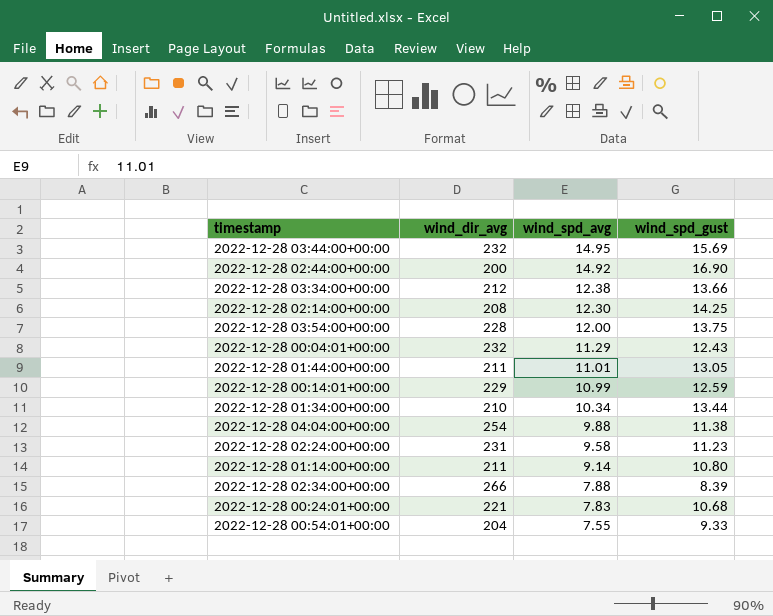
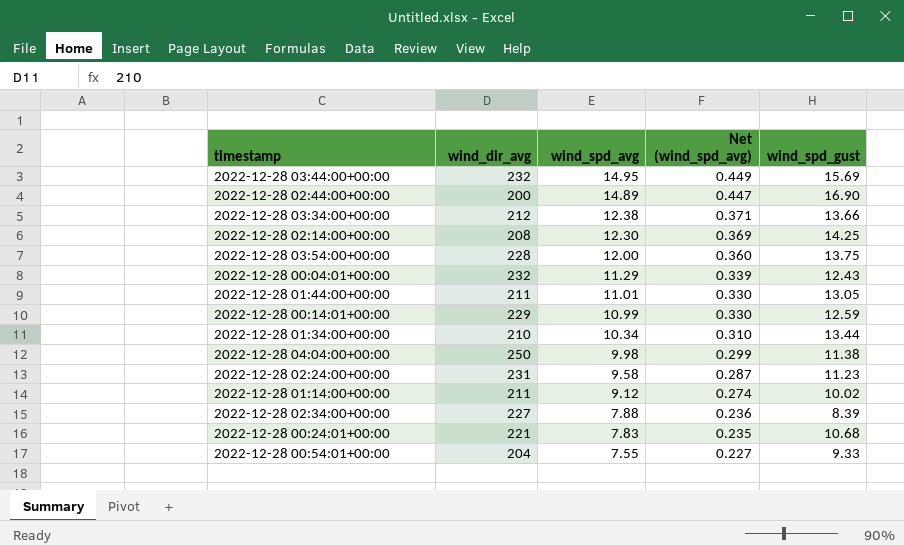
column Net (wind_spd_avg) | formula: none -> [wind_spd_avg] * 0.03
2022-12-28 02:44:00+00:00 | wind_spd_avg: 14.92 -> 14.89
2022-12-28 04:04:00+00:00 | wind_dir_avg: 254 -> 250
2022-12-28 04:04:00+00:00 | wind_spd_avg: 9.88 -> 9.98
2022-12-28 01:14:00+00:00 | wind_spd_avg: 9.14 -> 9.12
2022-12-28 01:14:00+00:00 | wind_spd_gust: 10.80 -> 10.02
2022-12-28 02:34:00+00:00 | wind_dir_avg: 266 -> 227

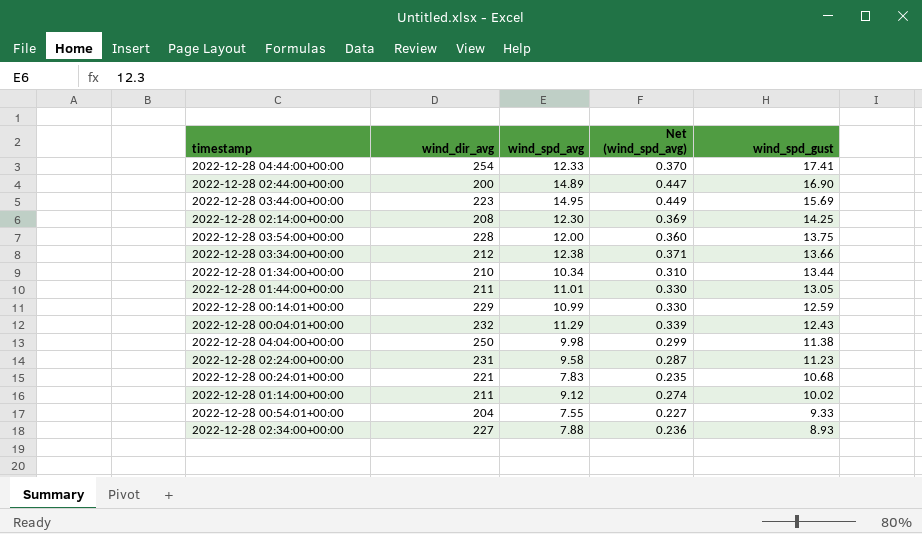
row order: wind_spd_avg descending -> wind_spd_gust descending
row 2022-12-28 04:44:00+00:00: none -> 254 | 12.33 | 0.370 | 17.41
2022-12-28 03:44:00+00:00 | wind_dir_avg: 232 -> 223
2022-12-28 02:34:00+00:00 | wind_spd_gust: 8.39 -> 8.93

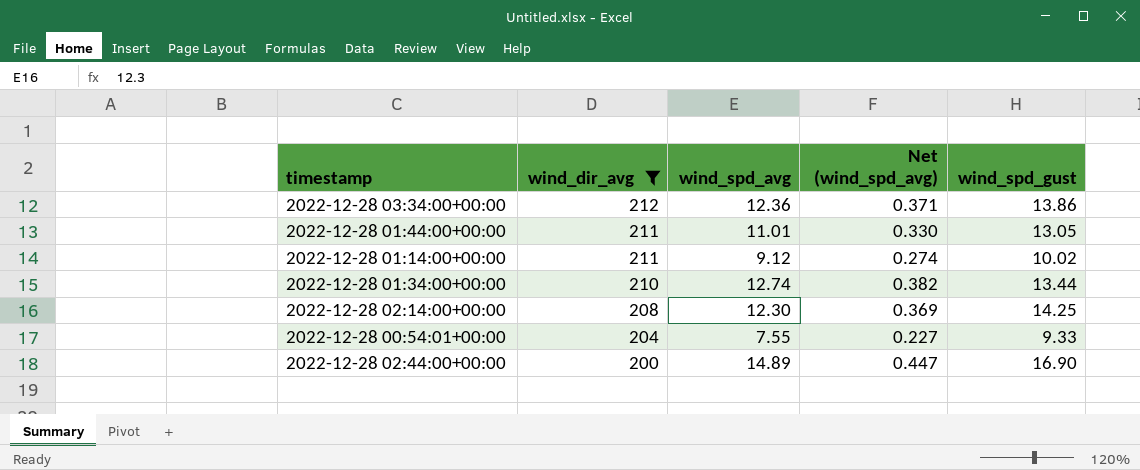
filter: none -> wind_dir_avg <= 212
row order: wind_spd_gust descending -> wind_dir_avg descending
2022-12-28 03:34:00+00:00 | wind_spd_avg: 12.38 -> 12.36
2022-12-28 03:34:00+00:00 | wind_spd_gust: 13.66 -> 13.86
2022-12-28 01:34:00+00:00 | wind_spd_avg: 10.34 -> 12.74
2022-12-28 01:34:00+00:00 | Net (wind_spd_avg): 0.310 -> 0.382

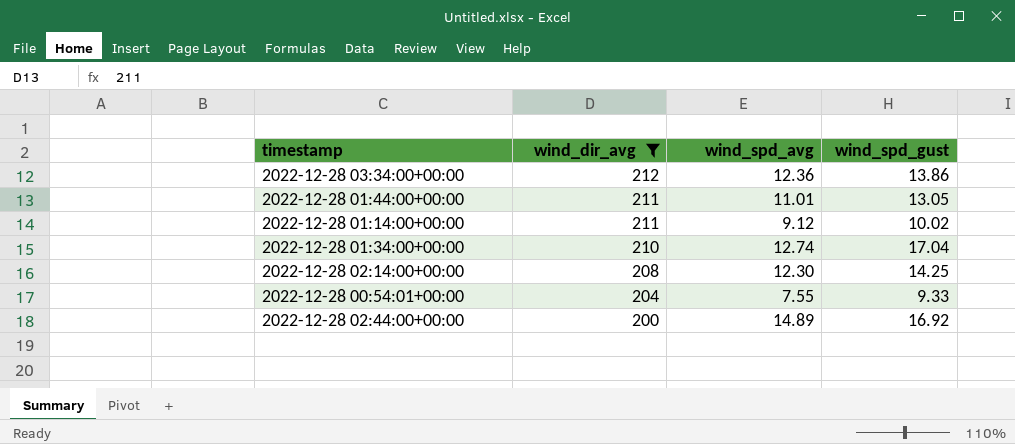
column Net (wind_spd_avg) | formula: [wind_spd_avg] * 0.03 -> none
2022-12-28 01:34:00+00:00 | wind_spd_gust: 13.44 -> 17.04
2022-12-28 02:44:00+00:00 | wind_spd_gust: 16.90 -> 16.92

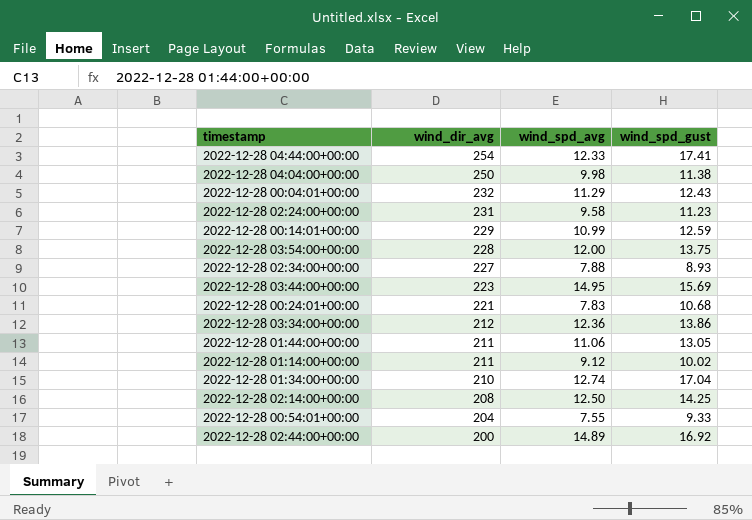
filter: wind_dir_avg <= 212 -> none
2022-12-28 01:44:00+00:00 | wind_spd_avg: 11.01 -> 11.06
2022-12-28 02:14:00+00:00 | wind_spd_avg: 12.30 -> 12.50

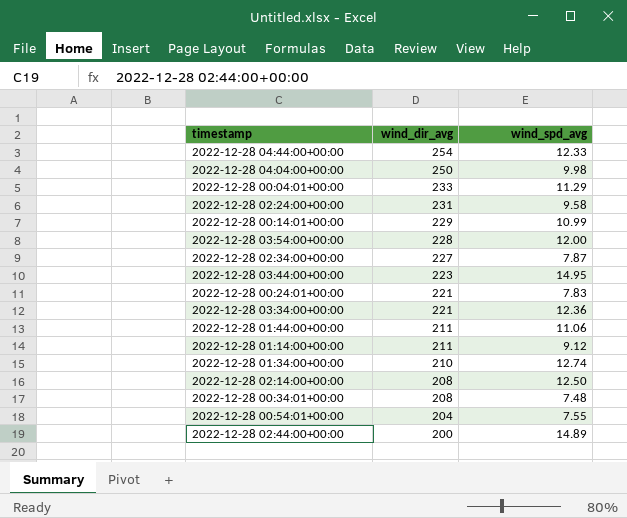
column wind_spd_gust | position: 4 -> none
2022-12-28 00:04:01+00:00 | wind_dir_avg: 232 -> 233
2022-12-28 02:34:00+00:00 | wind_spd_avg: 7.88 -> 7.87
2022-12-28 03:34:00+00:00 | wind_dir_avg: 212 -> 221
row 2022-12-28 00:34:01+00:00: none -> 208 | 7.48

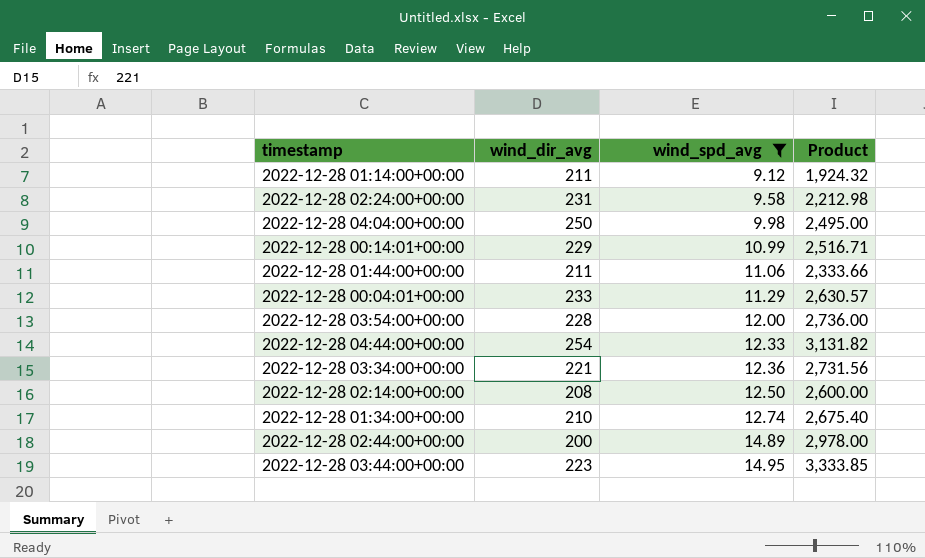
filter: none -> wind_spd_avg >= 9.12
row order: wind_dir_avg descending -> wind_spd_avg ascending
column Product | formula: none -> [wind_dir_avg] * [wind_spd_avg]

